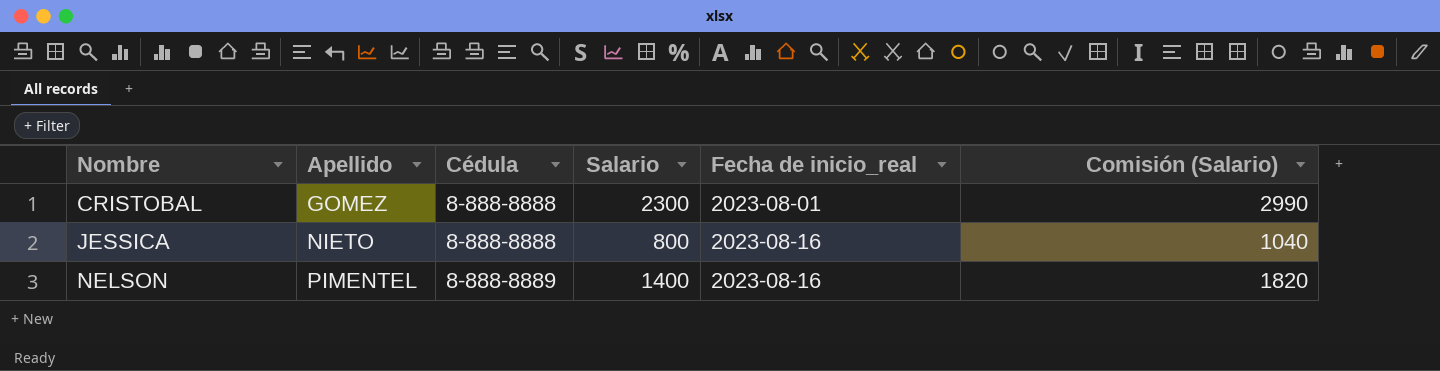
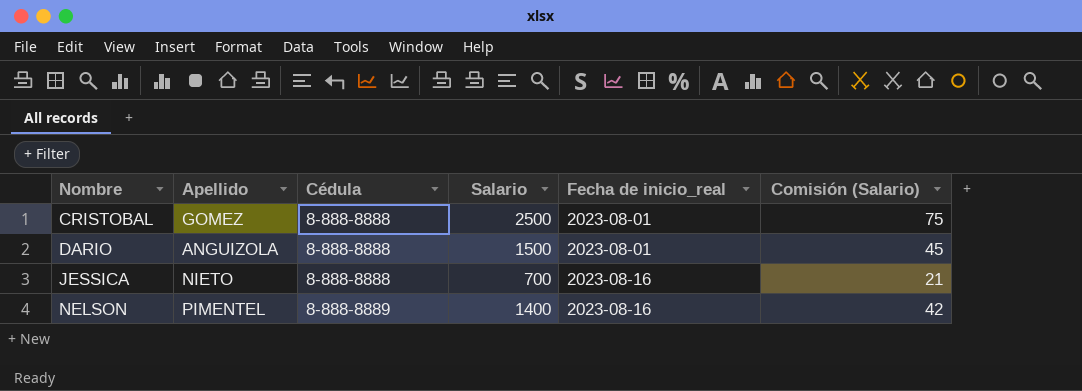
column Comisión (Salario) | formula: [Salario] * 1,3 -> [Salario] * 0,03
CRISTOBAL | Salario: 2300 -> 2500
row DARIO: none -> ANGUIZOLA | 8-888-8888 | 1500 | 2023-08-01 | 45
JESSICA | Salario: 800 -> 700

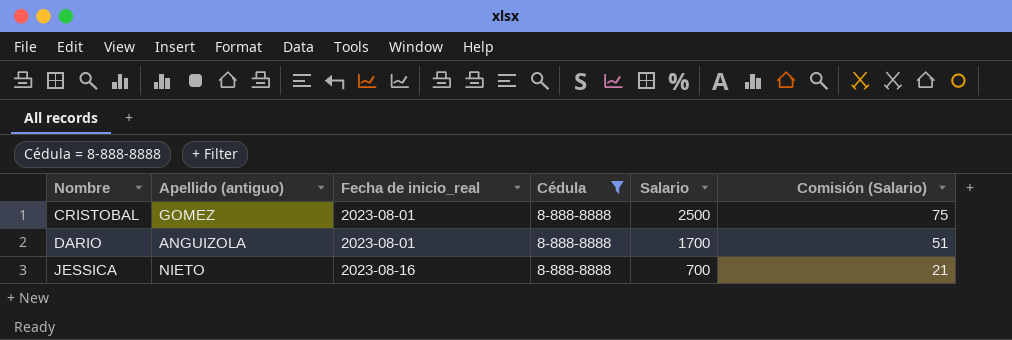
filter: none -> Cédula = 8-888-8888
column name: Apellido -> Apellido (antiguo)
column Fecha de inicio_real | position: 5 -> 3
DARIO | Salario: 1500 -> 1700
DARIO | Comisión (Salario): 45 -> 51

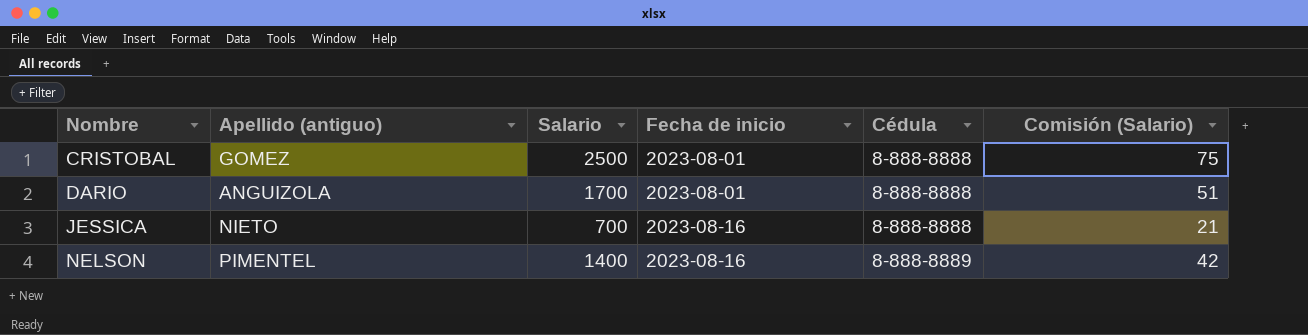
filter: Cédula = 8-888-8888 -> none
column Salario | position: 5 -> 3
column name: Fecha de inicio_real -> Fecha de inicio

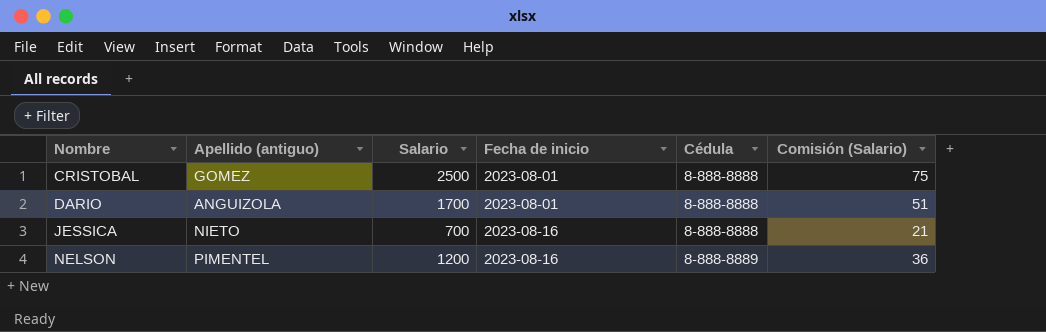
NELSON | Salario: 1400 -> 1200
NELSON | Comisión (Salario): 42 -> 36

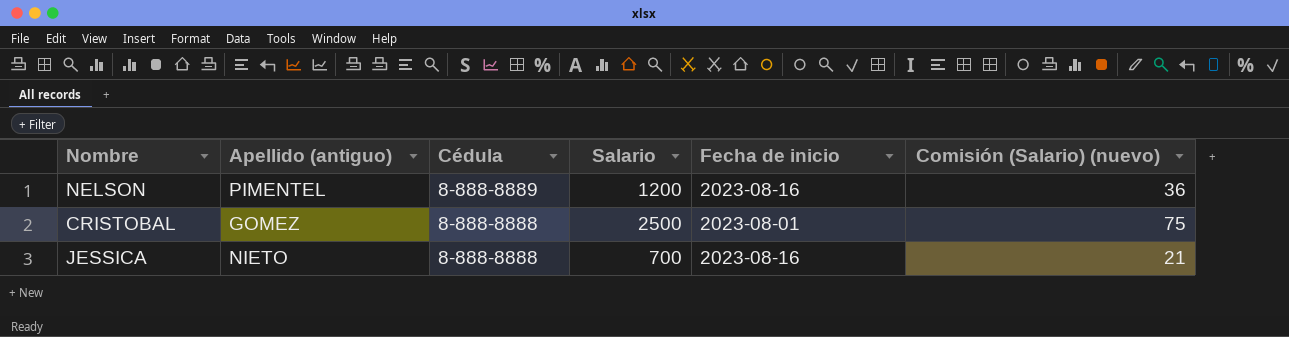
row order: Nombre ascending -> Cédula descending
column Cédula | position: 5 -> 3
column name: Comisión (Salario) -> Comisión (Salario) (nuevo)
row DARIO: ANGUIZOLA | 1700 | 2023-08-01 | 8-888-8888 | 51 -> none

